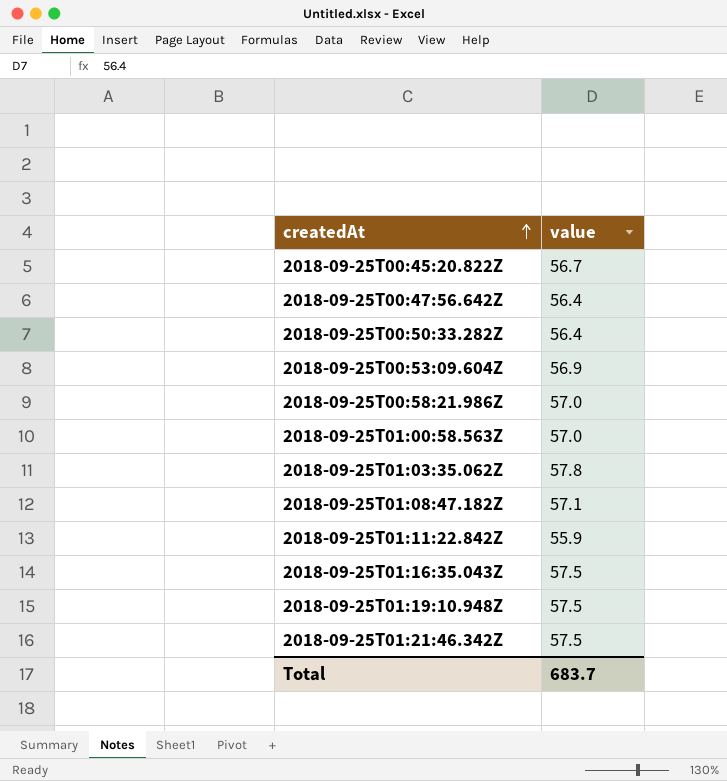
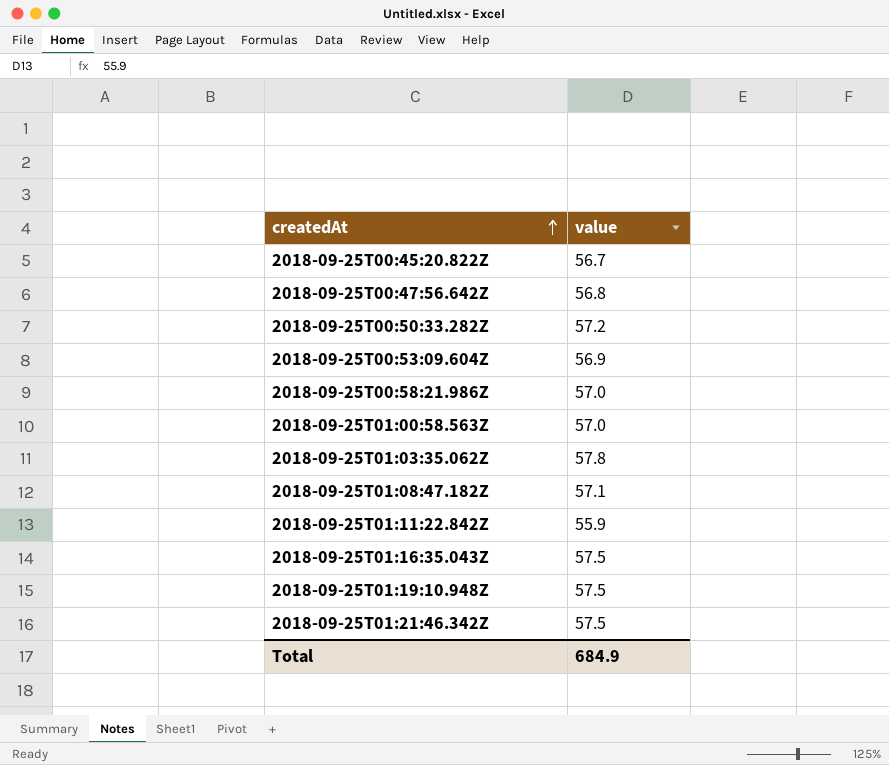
2018-09-25T00:47:56.642Z | value: 56.4 -> 56.8
2018-09-25T00:50:33.282Z | value: 56.4 -> 57.2
Total | value: 683.7 -> 684.9

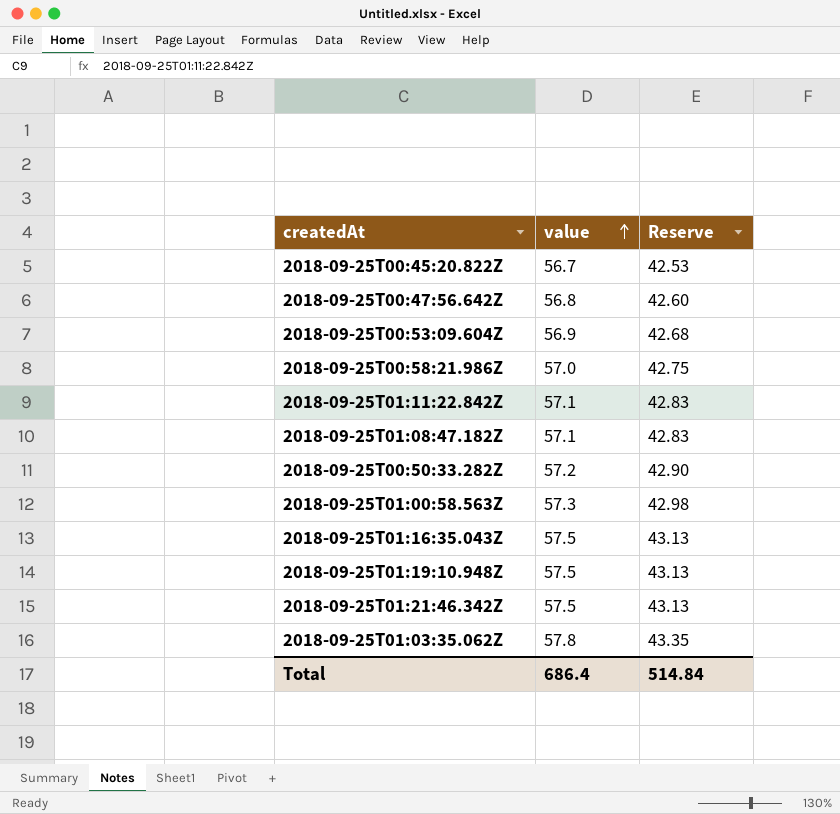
row order: createdAt ascending -> value ascending
column Reserve | formula: none -> [value] * 0.75
2018-09-25T01:11:22.842Z | value: 55.9 -> 57.1
2018-09-25T01:00:58.563Z | value: 57.0 -> 57.3
Total | value: 684.9 -> 686.4

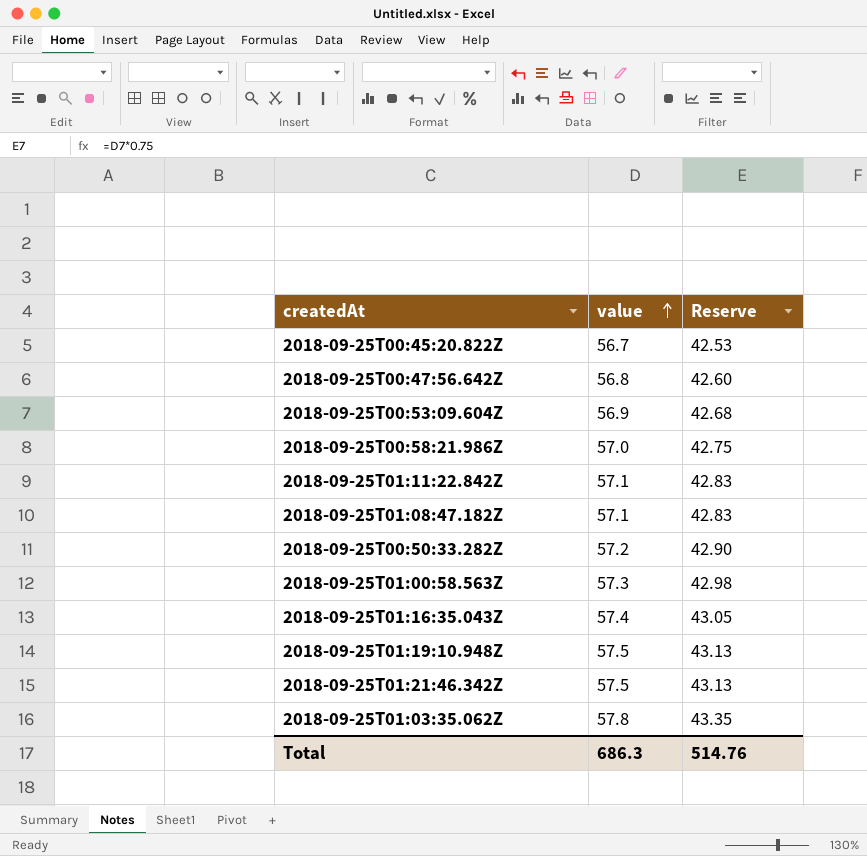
2018-09-25T01:16:35.043Z | value: 57.5 -> 57.4
2018-09-25T01:16:35.043Z | Reserve: 43.13 -> 43.05
Total | value: 686.4 -> 686.3
Total | Reserve: 514.84 -> 514.76

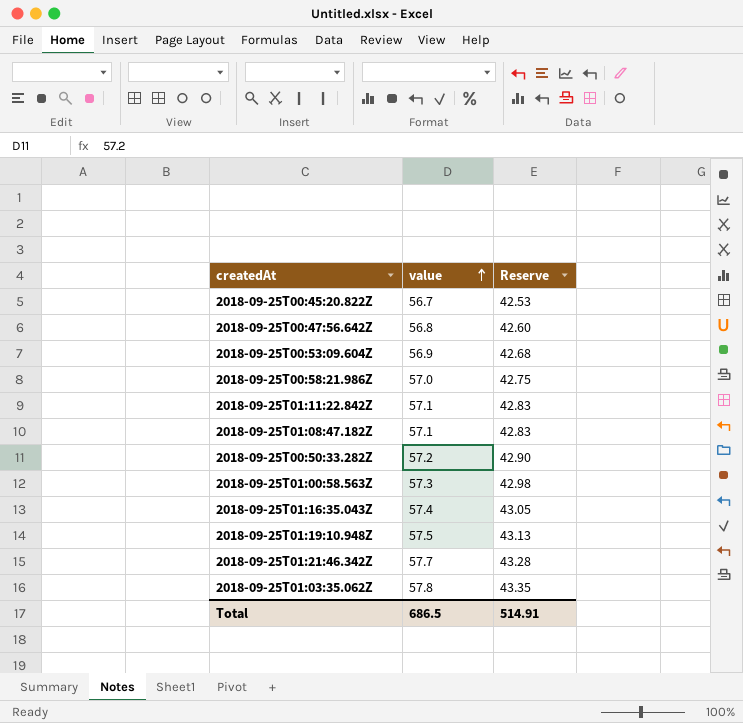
2018-09-25T01:21:46.342Z | value: 57.5 -> 57.7
2018-09-25T01:21:46.342Z | Reserve: 43.13 -> 43.28
Total | value: 686.3 -> 686.5
Total | Reserve: 514.76 -> 514.91

